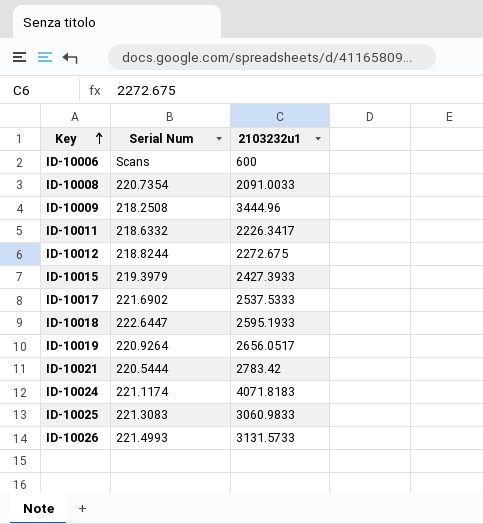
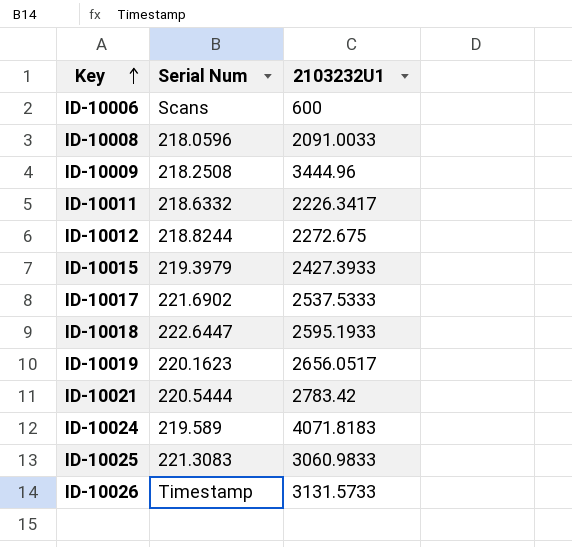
column name: 2103232u1 -> 2103232U1
ID-10008 | Serial Num: 220.7354 -> 218.0596
ID-10019 | Serial Num: 220.9264 -> 220.1623
ID-10024 | Serial Num: 221.1174 -> 219.589
ID-10026 | Serial Num: 221.4993 -> Timestamp

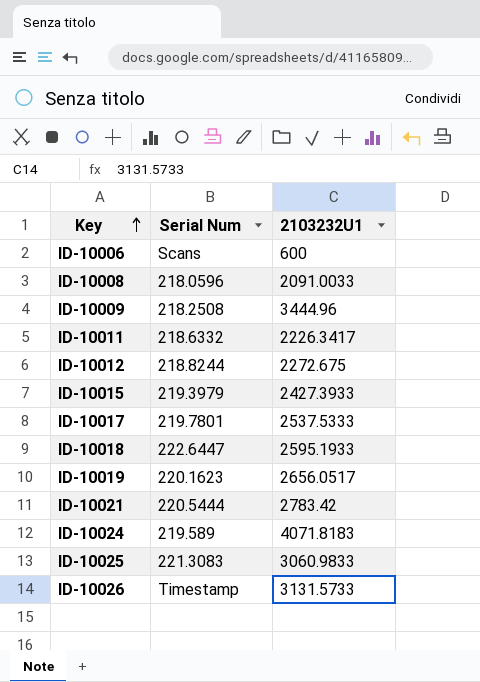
ID-10017 | Serial Num: 221.6902 -> 219.7801

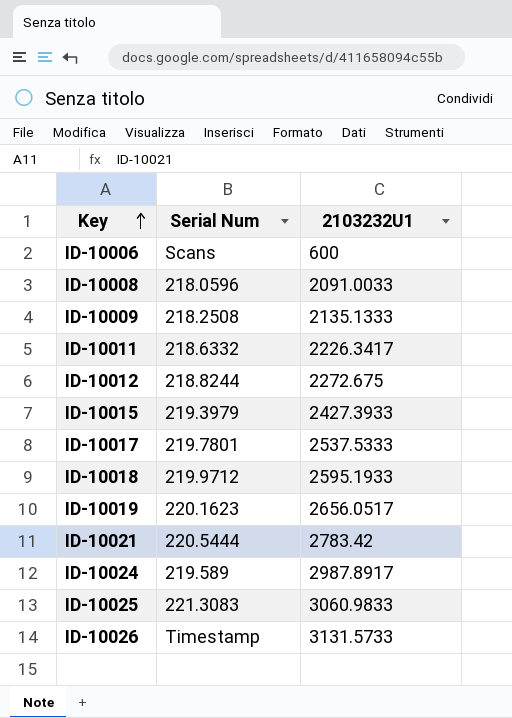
ID-10009 | 2103232U1: 3444.96 -> 2135.1333
ID-10018 | Serial Num: 222.6447 -> 219.9712
ID-10024 | 2103232U1: 4071.8183 -> 2987.8917

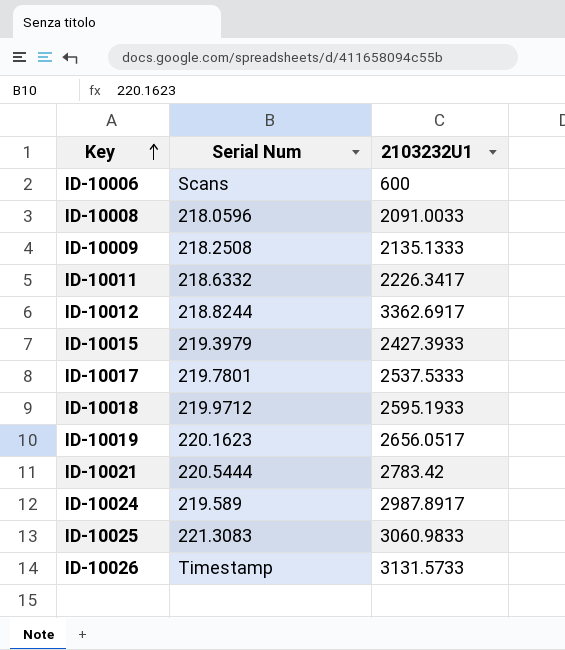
ID-10012 | 2103232U1: 2272.675 -> 3362.6917

